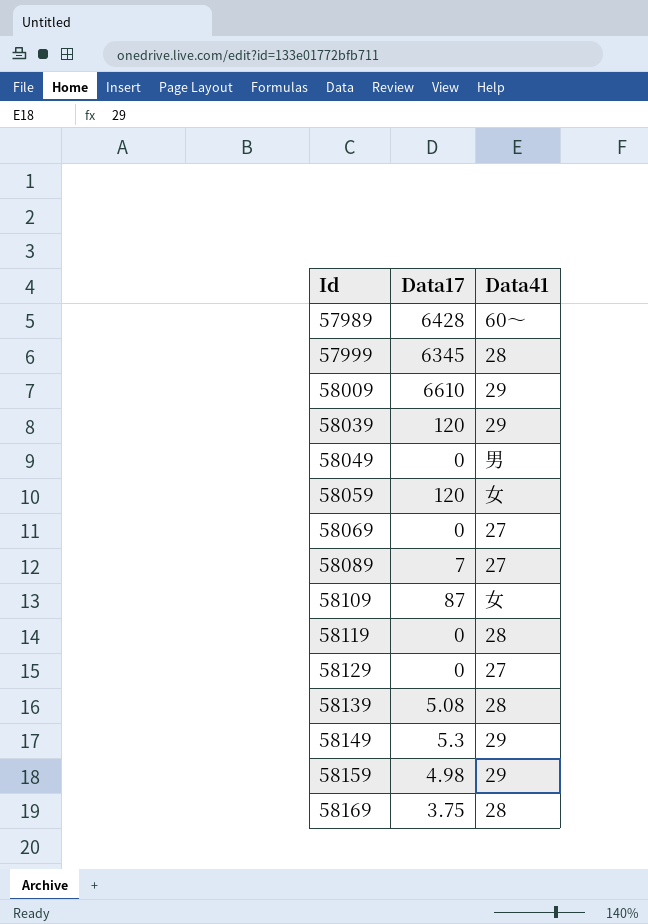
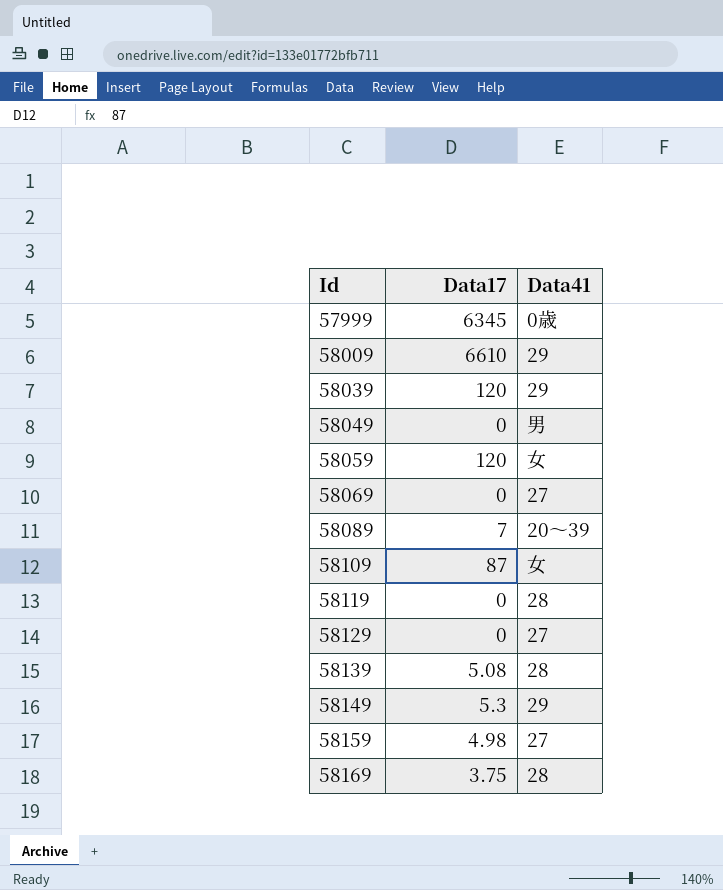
row 57989: 6428 | 60～ -> none
57999 | Data41: 28 -> 0歳
58089 | Data41: 27 -> 20～39
58159 | Data41: 29 -> 27

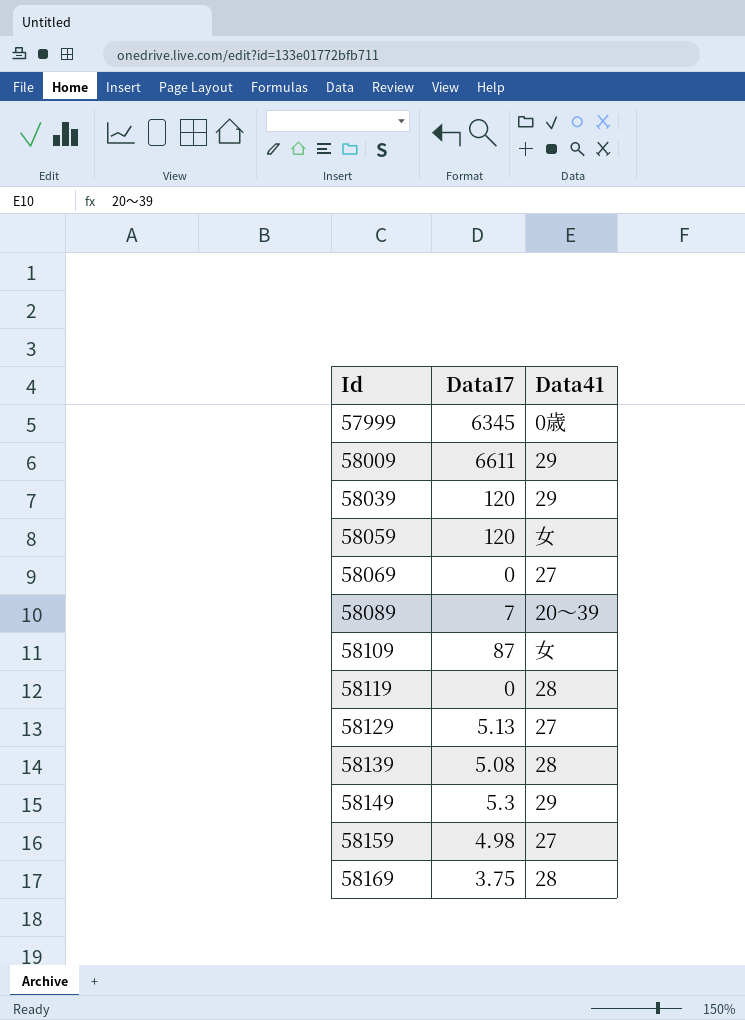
row 58049: 0 | 男 -> none
58009 | Data17: 6610 -> 6611
58129 | Data17: 0 -> 5.13

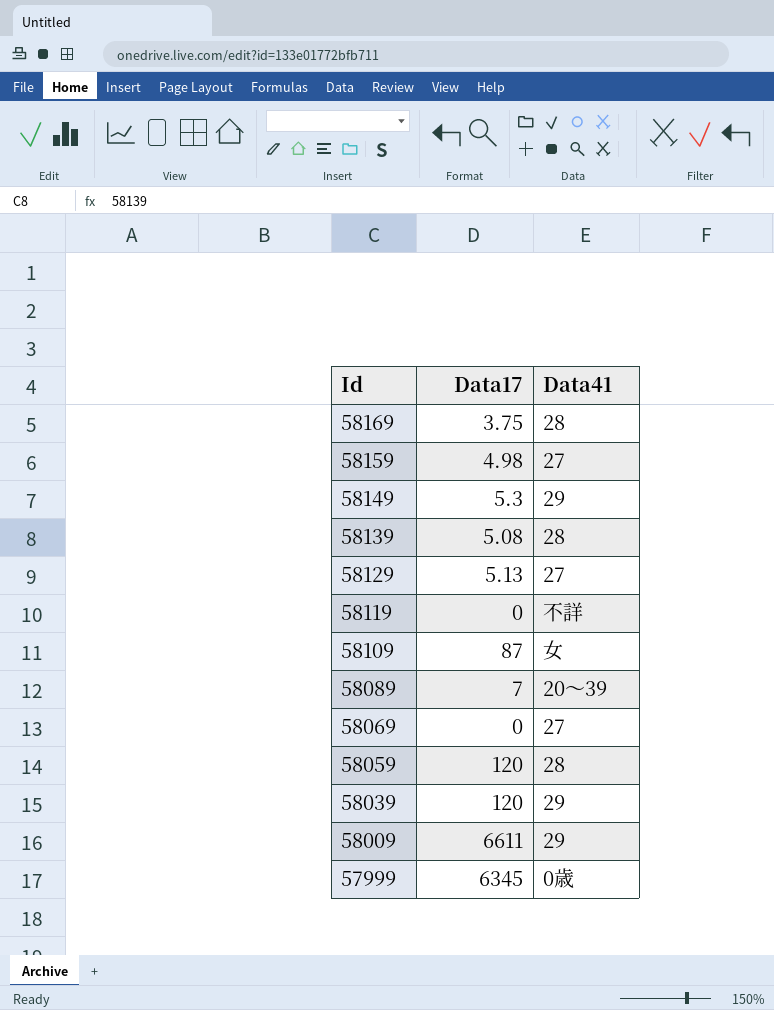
row order: Id ascending -> Id descending
58119 | Data41: 28 -> 不詳
58059 | Data41: 女 -> 28

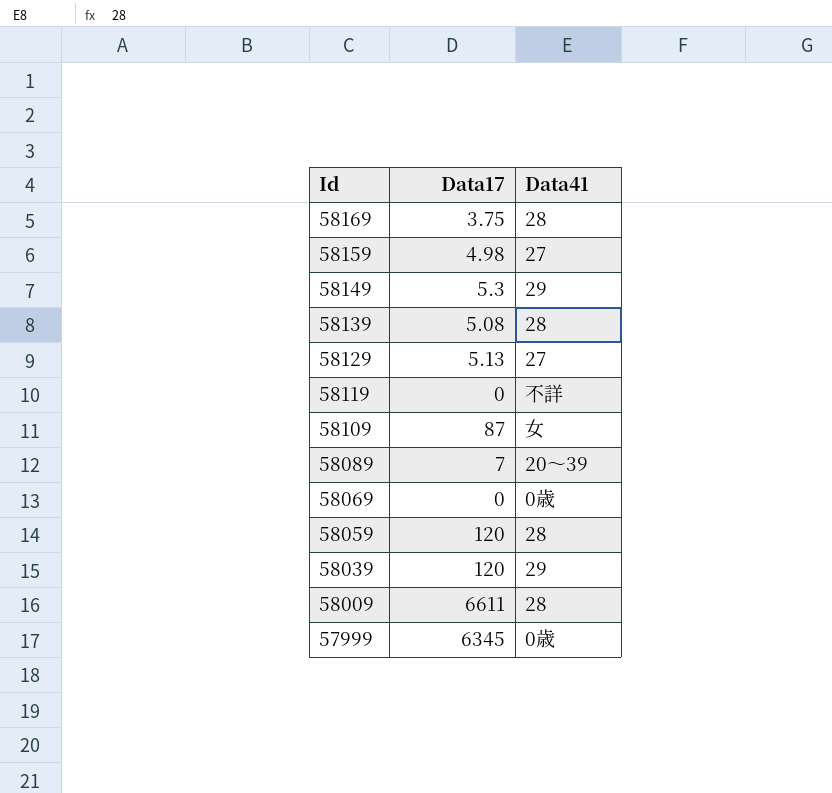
58069 | Data41: 27 -> 0歳
58009 | Data41: 29 -> 28

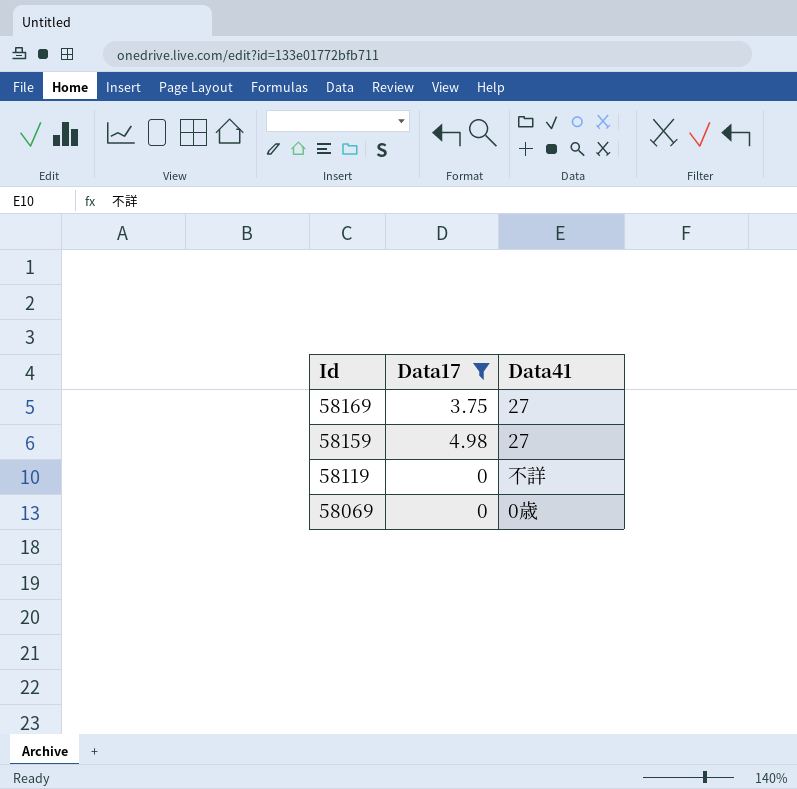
filter: none -> Data17 <= 4.98
58169 | Data41: 28 -> 27

